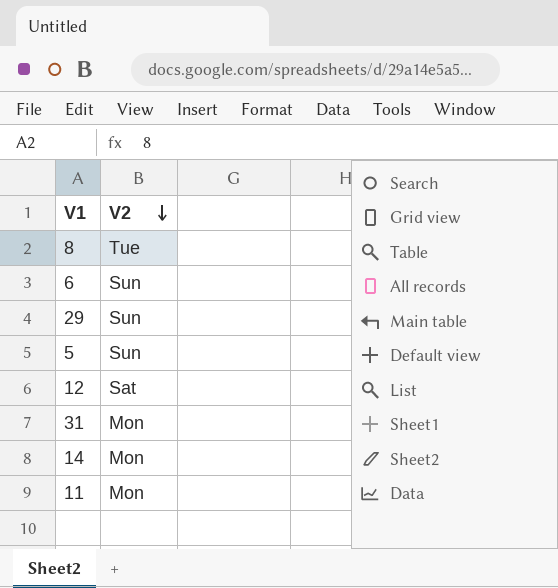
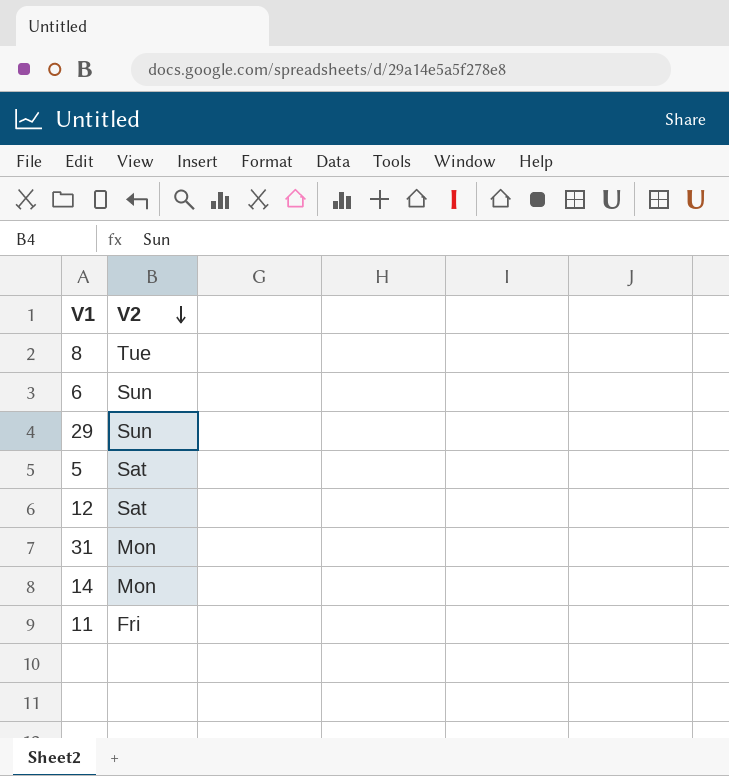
5 | V2: Sun -> Sat
11 | V2: Mon -> Fri

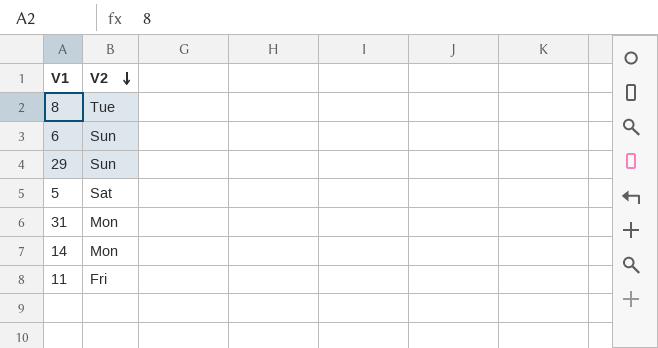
row 12: Sat -> none

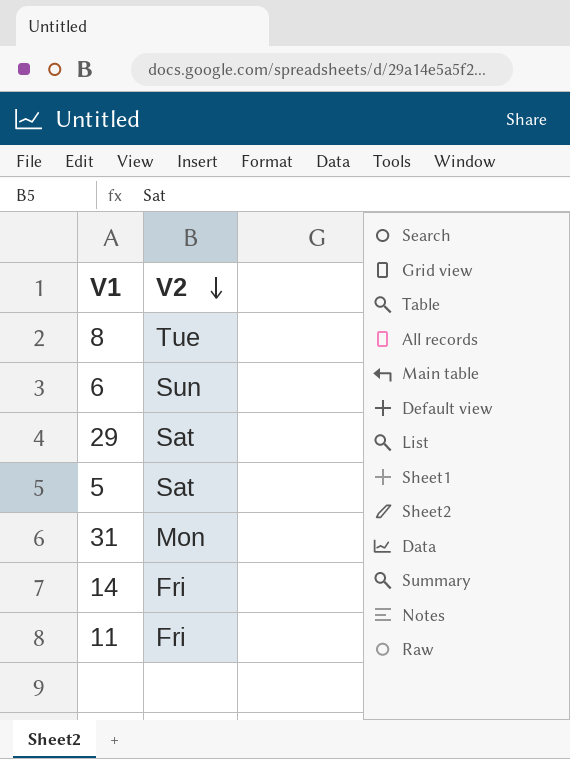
29 | V2: Sun -> Sat
14 | V2: Mon -> Fri

